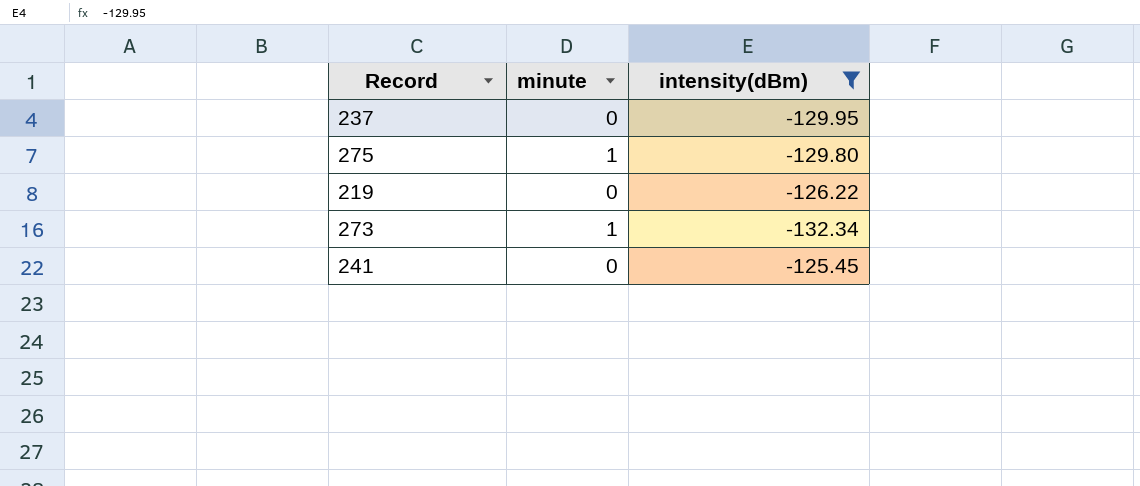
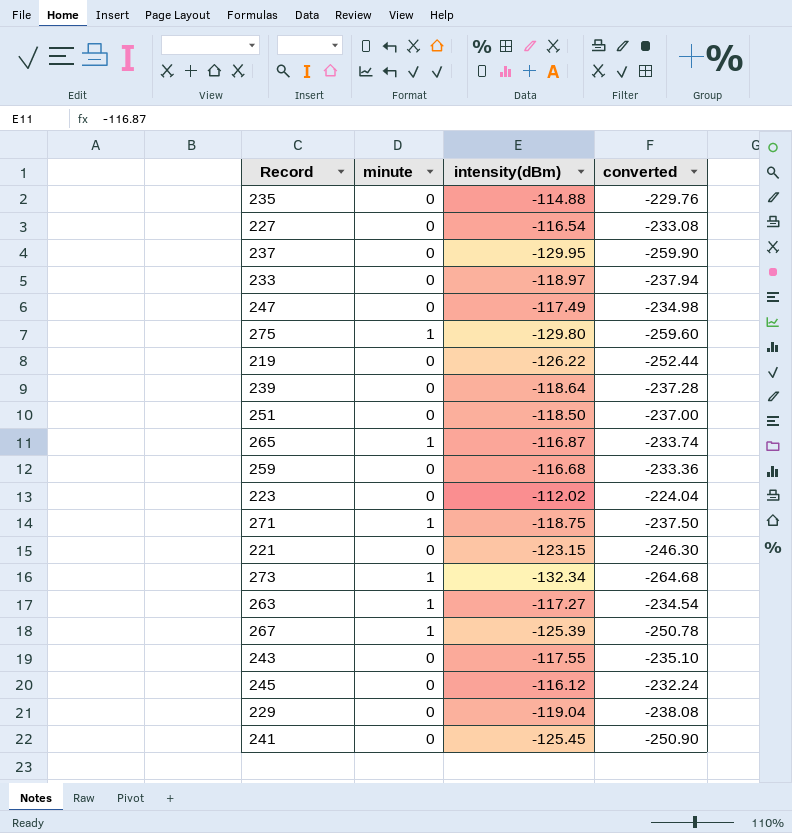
filter: intensity(dBm) <= -125.45 -> none
column converted | formula: none -> [intensity(dBm)] * 2

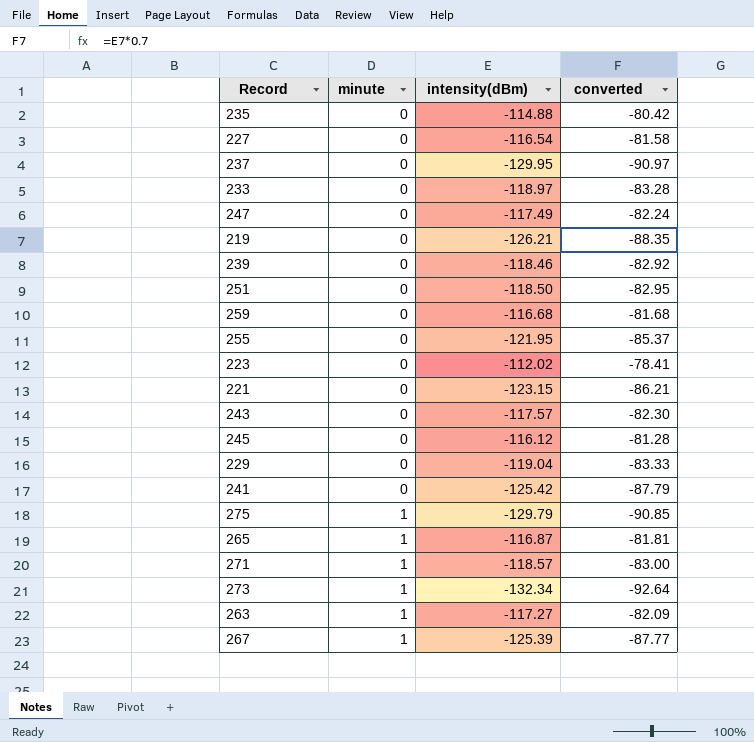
row order: none -> minute ascending
column converted | formula: [intensity(dBm)] * 2 -> [intensity(dBm)] * 0.7
219 | intensity(dBm): -126.22 -> -126.21
239 | intensity(dBm): -118.64 -> -118.46
row 255: none -> 0 | -121.95 | -85.37
243 | intensity(dBm): -117.55 -> -117.57
241 | intensity(dBm): -125.45 -> -125.42
275 | intensity(dBm): -129.80 -> -129.79
271 | intensity(dBm): -118.75 -> -118.57

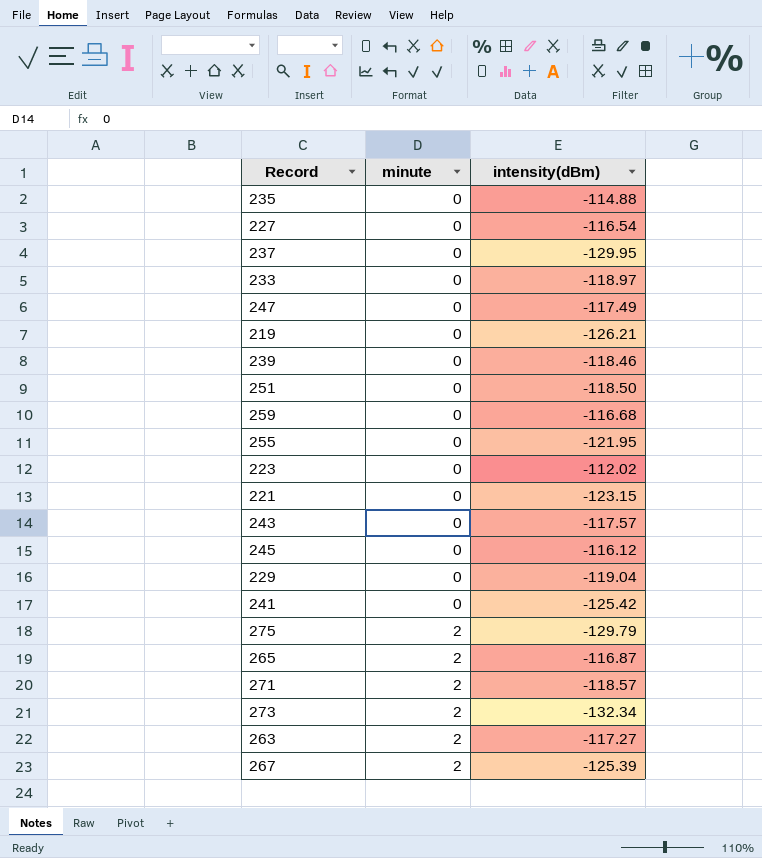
column converted | formula: [intensity(dBm)] * 0.7 -> none
275 | minute: 1 -> 2
265 | minute: 1 -> 2
271 | minute: 1 -> 2
273 | minute: 1 -> 2
263 | minute: 1 -> 2
267 | minute: 1 -> 2

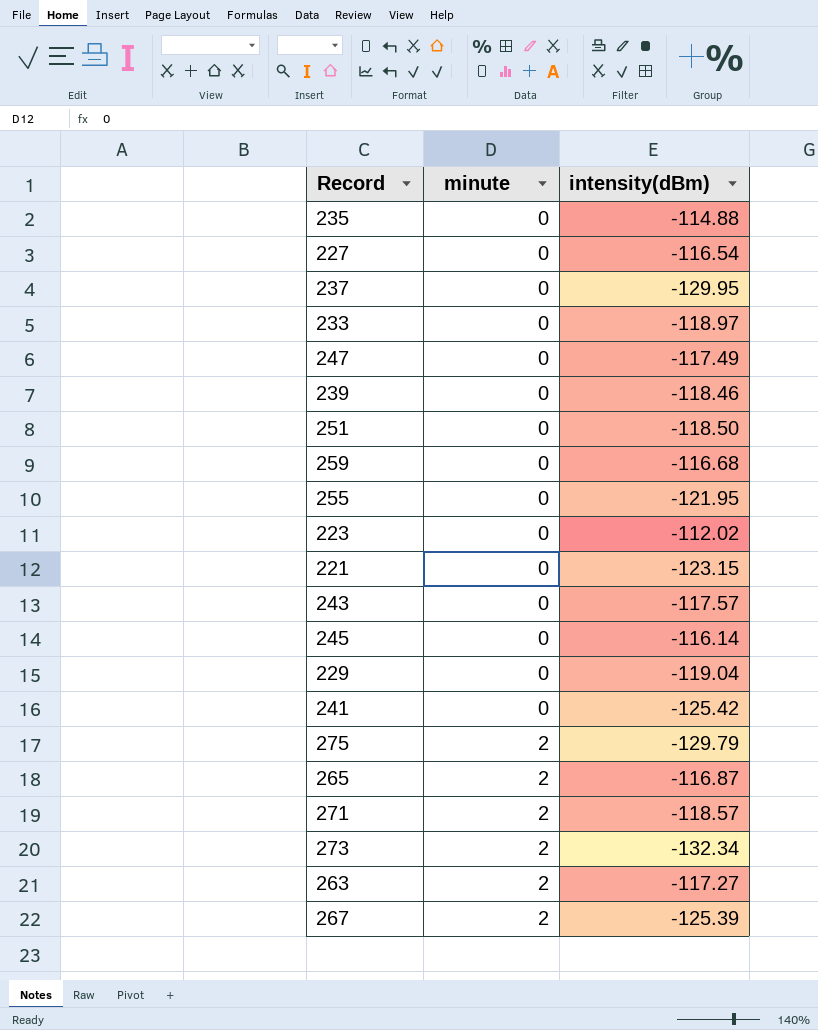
row 219: 0 | -126.21 -> none
245 | intensity(dBm): -116.12 -> -116.14

